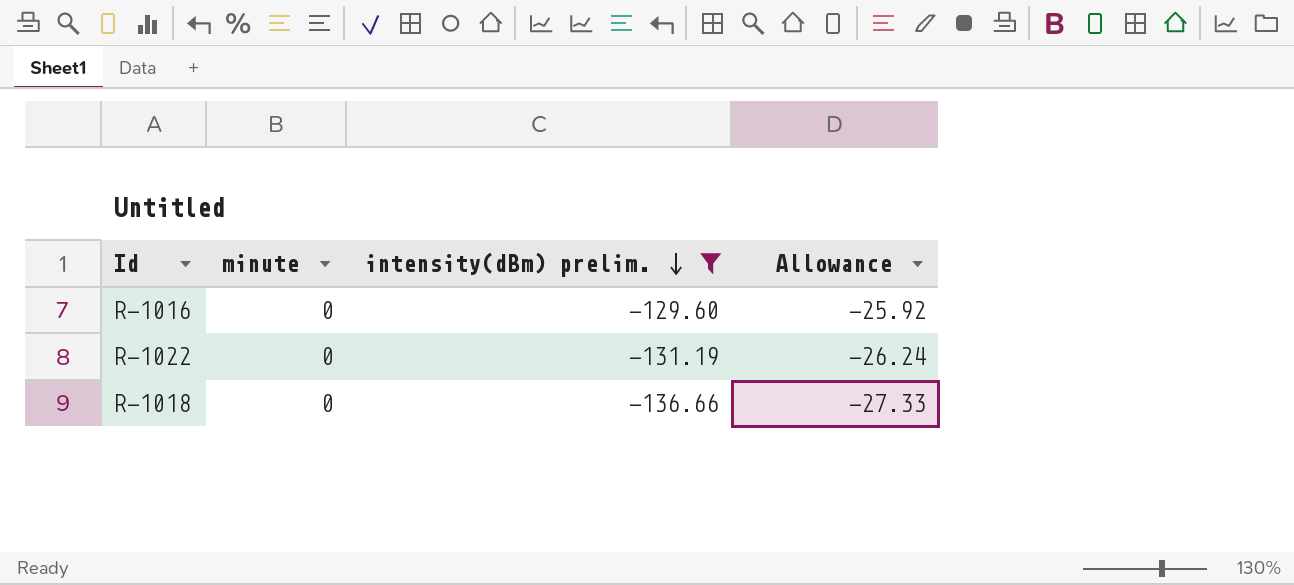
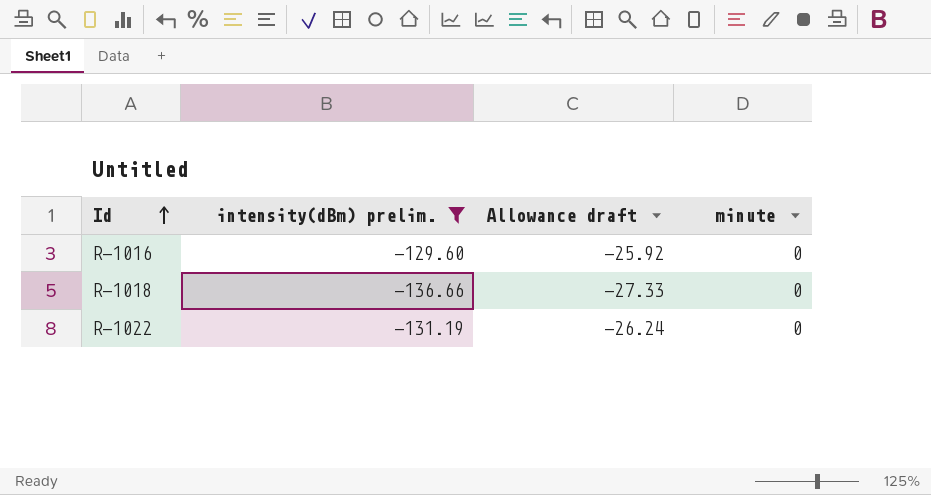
row order: intensity(dBm) prelim. descending -> Id ascending
column name: Allowance -> Allowance draft
column minute | position: 2 -> 4

